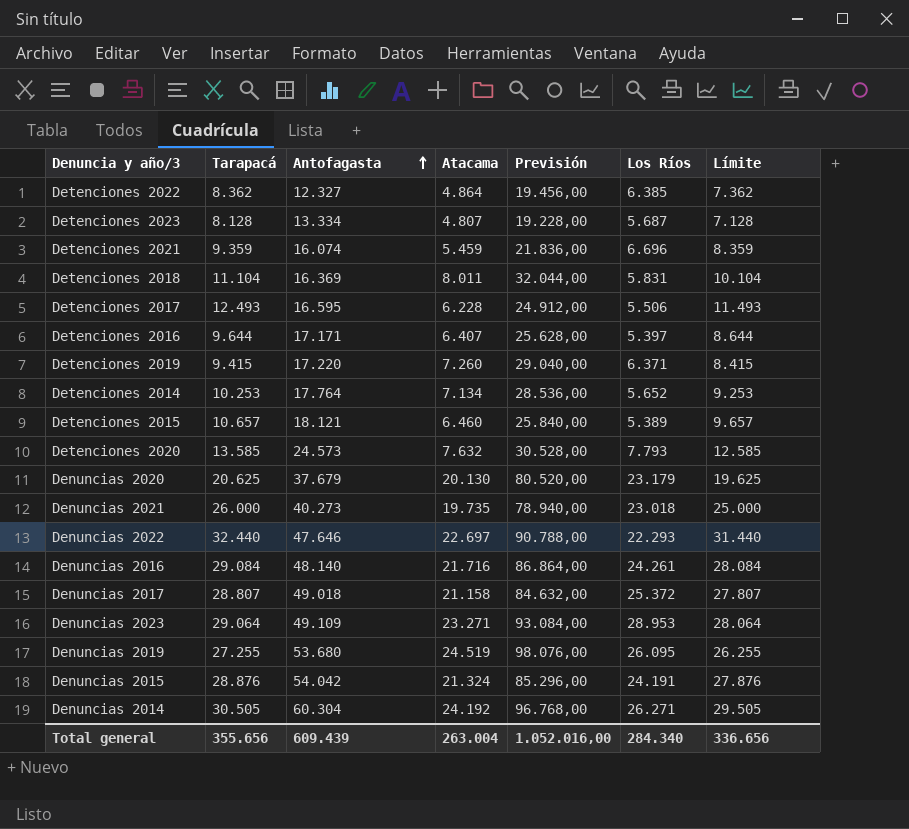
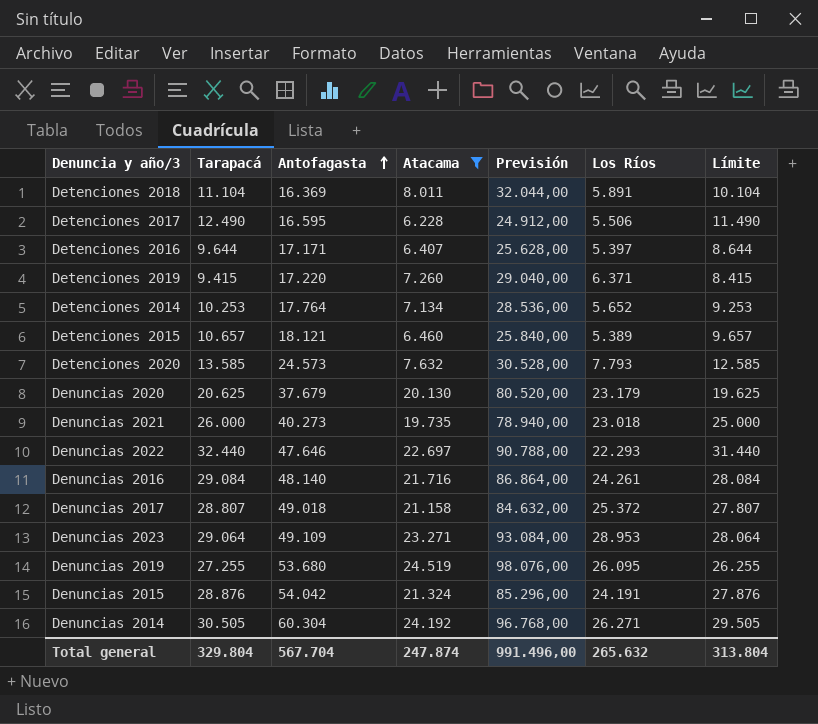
filter: none -> Atacama >= 6.228
Detenciones 2018 | Los Ríos: 5.831 -> 5.891
Detenciones 2017 | Tarapacá: 12.493 -> 12.490
Detenciones 2017 | Límite: 11.493 -> 11.490
Total general | Tarapacá: 355.656 -> 329.804
Total general | Antofagasta: 609.439 -> 567.704
Total general | Atacama: 263.004 -> 247.874
Total general | Previsión: 1.052.016,00 -> 991.496,00
Total general | Los Ríos: 284.340 -> 265.632
Total general | Límite: 336.656 -> 313.804

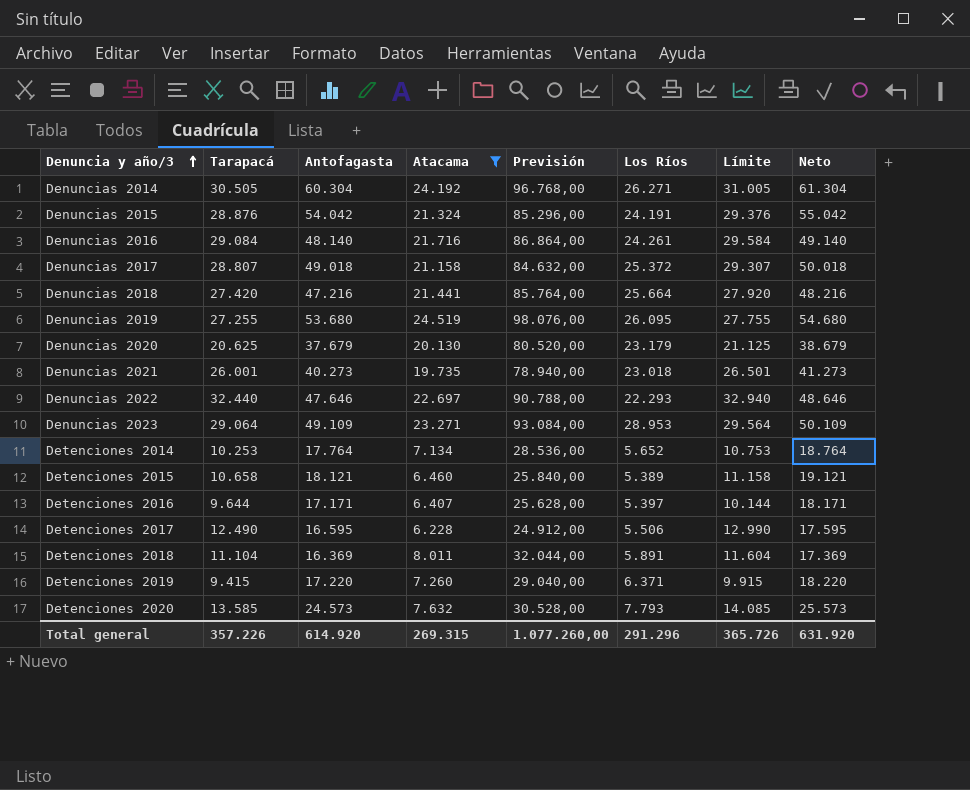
row order: Antofagasta ascending -> Denuncia y año/3 ascending
column Límite | formula: [Tarapacá] - 1000 -> [Tarapacá] + 500
column Neto | formula: none -> [Antofagasta] + 1000
row Denuncias 2018: none -> 27.420 | 47.216 | 21.441 | 85.764,00 | 25.664 | 27.920 | 48.216
Denuncias 2021 | Tarapacá: 26.000 -> 26.001
Detenciones 2015 | Tarapacá: 10.657 -> 10.658
Total general | Tarapacá: 329.804 -> 357.226
Total general | Antofagasta: 567.704 -> 614.920
Total general | Atacama: 247.874 -> 269.315
Total general | Previsión: 991.496,00 -> 1.077.260,00
Total general | Los Ríos: 265.632 -> 291.296
Total general | Límite: 313.804 -> 365.726

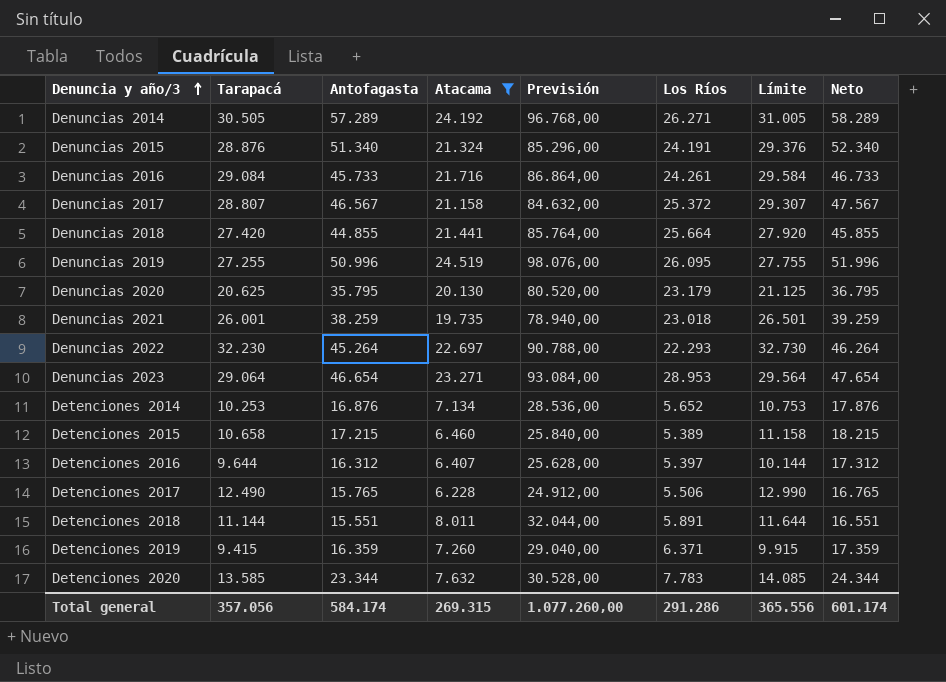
Denuncias 2014 | Antofagasta: 60.304 -> 57.289
Denuncias 2014 | Neto: 61.304 -> 58.289
Denuncias 2015 | Antofagasta: 54.042 -> 51.340
Denuncias 2015 | Neto: 55.042 -> 52.340
Denuncias 2016 | Antofagasta: 48.140 -> 45.733
Denuncias 2016 | Neto: 49.140 -> 46.733
Denuncias 2017 | Antofagasta: 49.018 -> 46.567
Denuncias 2017 | Neto: 50.018 -> 47.567
Denuncias 2018 | Antofagasta: 47.216 -> 44.855
Denuncias 2018 | Neto: 48.216 -> 45.855
Denuncias 2019 | Antofagasta: 53.680 -> 50.996
Denuncias 2019 | Neto: 54.680 -> 51.996
Denuncias 2020 | Antofagasta: 37.679 -> 35.795
Denuncias 2020 | Neto: 38.679 -> 36.795
Denuncias 2021 | Antofagasta: 40.273 -> 38.259
Denuncias 2021 | Neto: 41.273 -> 39.259
Denuncias 2022 | Tarapacá: 32.440 -> 32.230
Denuncias 2022 | Antofagasta: 47.646 -> 45.264
Denuncias 2022 | Límite: 32.940 -> 32.730
Denuncias 2022 | Neto: 48.646 -> 46.264
Denuncias 2023 | Antofagasta: 49.109 -> 46.654
Denuncias 2023 | Neto: 50.109 -> 47.654
Detenciones 2014 | Antofagasta: 17.764 -> 16.876
Detenciones 2014 | Neto: 18.764 -> 17.876
Detenciones 2015 | Antofagasta: 18.121 -> 17.215
Detenciones 2015 | Neto: 19.121 -> 18.215
Detenciones 2016 | Antofagasta: 17.171 -> 16.312
Detenciones 2016 | Neto: 18.171 -> 17.312
Detenciones 2017 | Antofagasta: 16.595 -> 15.765
Detenciones 2017 | Neto: 17.595 -> 16.765
Detenciones 2018 | Tarapacá: 11.104 -> 11.144
Detenciones 2018 | Antofagasta: 16.369 -> 15.551
Detenciones 2018 | Límite: 11.604 -> 11.644
Detenciones 2018 | Neto: 17.369 -> 16.551
Detenciones 2019 | Antofagasta: 17.220 -> 16.359
Detenciones 2019 | Neto: 18.220 -> 17.359
Detenciones 2020 | Antofagasta: 24.573 -> 23.344
Detenciones 2020 | Los Ríos: 7.793 -> 7.783
Detenciones 2020 | Neto: 25.573 -> 24.344
Total general | Tarapacá: 357.226 -> 357.056
Total general | Antofagasta: 614.920 -> 584.174
Total general | Los Ríos: 291.296 -> 291.286
Total general | Límite: 365.726 -> 365.556
Total general | Neto: 631.920 -> 601.174

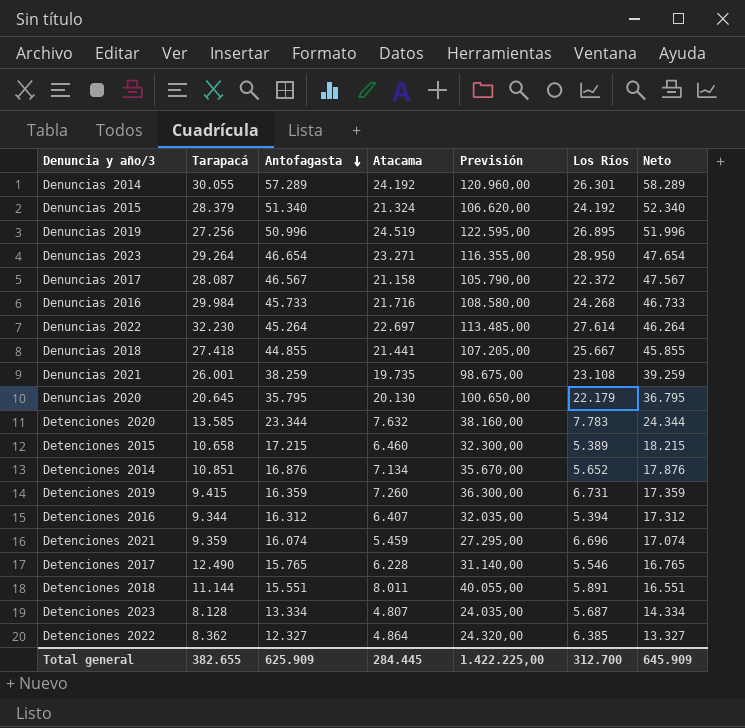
filter: Atacama >= 6.228 -> none
row order: Denuncia y año/3 ascending -> Antofagasta descending
column Límite | formula: [Tarapacá] + 500 -> none
column Previsión | formula: [Atacama] * 4 -> [Atacama] * 5
Denuncias 2014 | Tarapacá: 30.505 -> 30.055
Denuncias 2014 | Los Ríos: 26.271 -> 26.301
Denuncias 2015 | Tarapacá: 28.876 -> 28.379
Denuncias 2015 | Los Ríos: 24.191 -> 24.192
Denuncias 2019 | Tarapacá: 27.255 -> 27.256
Denuncias 2019 | Los Ríos: 26.095 -> 26.895
Denuncias 2023 | Tarapacá: 29.064 -> 29.264
Denuncias 2023 | Los Ríos: 28.953 -> 28.950
Denuncias 2017 | Tarapacá: 28.807 -> 28.087
Denuncias 2017 | Los Ríos: 25.372 -> 22.372
Denuncias 2016 | Tarapacá: 29.084 -> 29.984
Denuncias 2016 | Los Ríos: 24.261 -> 24.268
Denuncias 2022 | Los Ríos: 22.293 -> 27.614
Denuncias 2018 | Tarapacá: 27.420 -> 27.418
Denuncias 2018 | Los Ríos: 25.664 -> 25.667
Denuncias 2021 | Los Ríos: 23.018 -> 23.108
Denuncias 2020 | Tarapacá: 20.625 -> 20.645
Denuncias 2020 | Los Ríos: 23.179 -> 22.179
Detenciones 2014 | Tarapacá: 10.253 -> 10.851
Detenciones 2019 | Los Ríos: 6.371 -> 6.731
Detenciones 2016 | Tarapacá: 9.644 -> 9.344
Detenciones 2016 | Los Ríos: 5.397 -> 5.394
Detenciones 2017 | Los Ríos: 5.506 -> 5.546
Total general | Tarapacá: 357.056 -> 382.655
Total general | Antofagasta: 584.174 -> 625.909
Total general | Atacama: 269.315 -> 284.445
Total general | Previsión: 1.077.260,00 -> 1.422.225,00
Total general | Los Ríos: 291.286 -> 312.700
Total general | Neto: 601.174 -> 645.909

